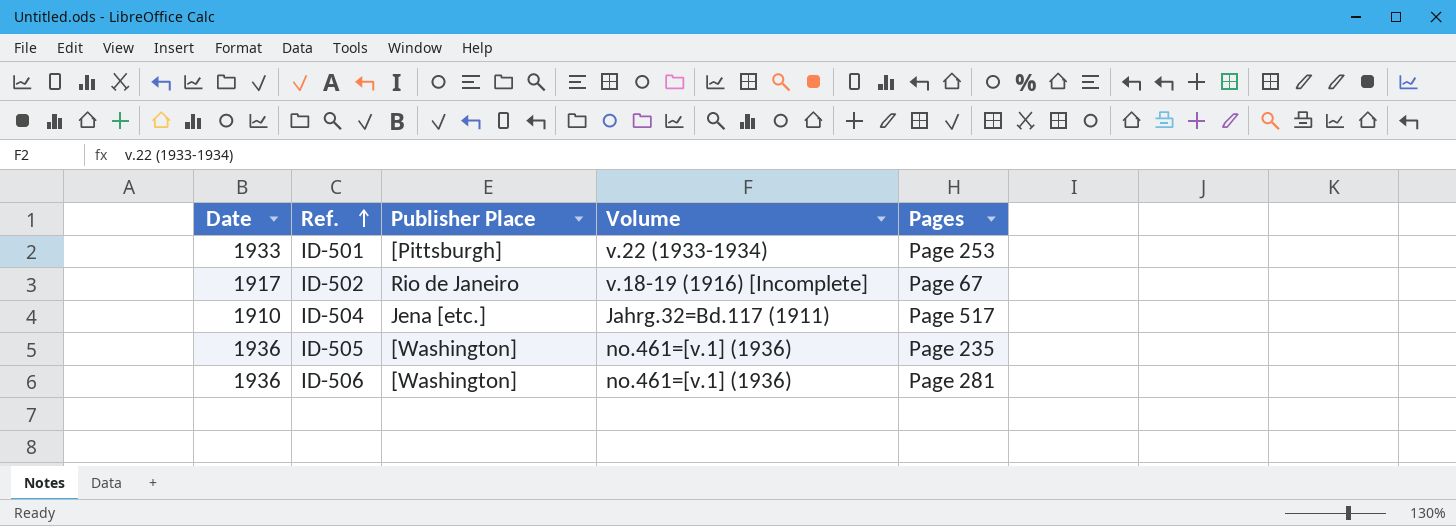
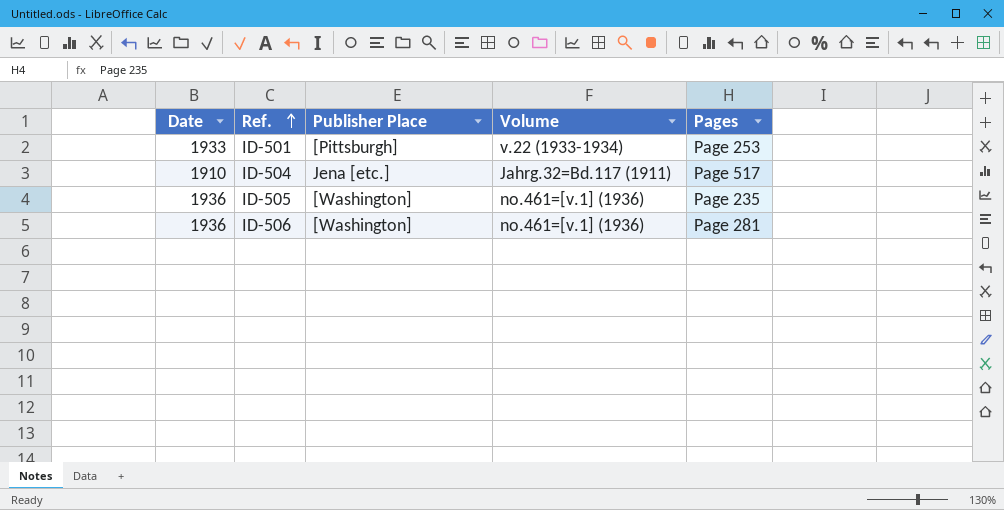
row ID-502: 1917 | Rio de Janeiro | v.18-19 (1916) [Incomplete] | Page 67 -> none

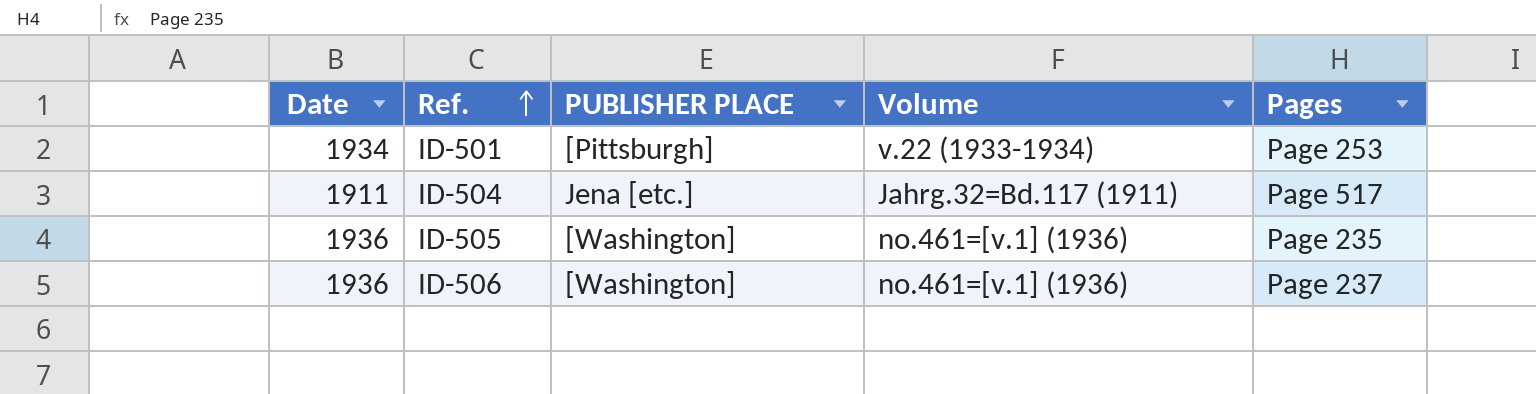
column name: Publisher Place -> PUBLISHER PLACE
ID-501 | Date: 1933 -> 1934
ID-504 | Date: 1910 -> 1911
ID-506 | Pages: Page 281 -> Page 237

